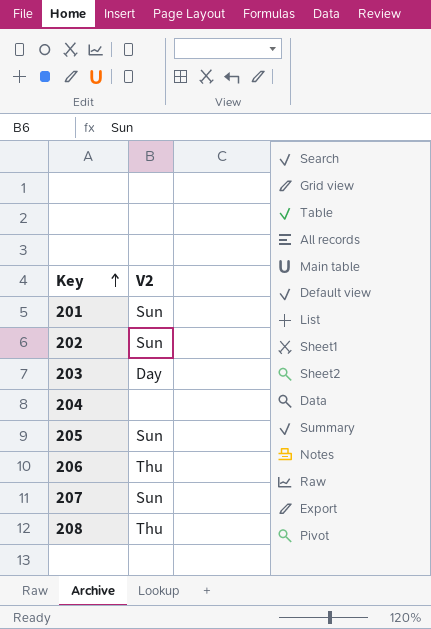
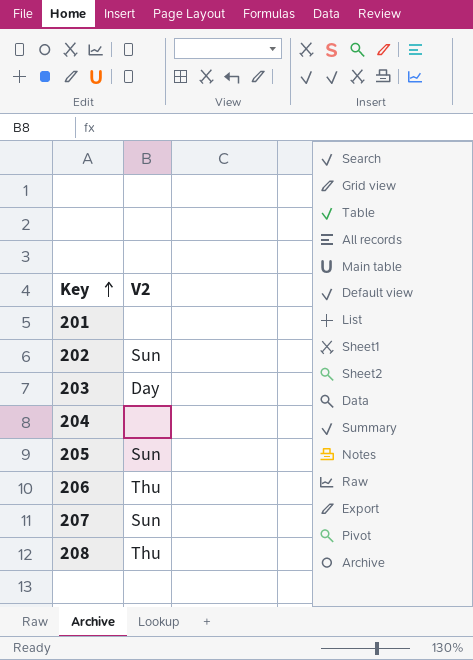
201 | V2: Sun -> none

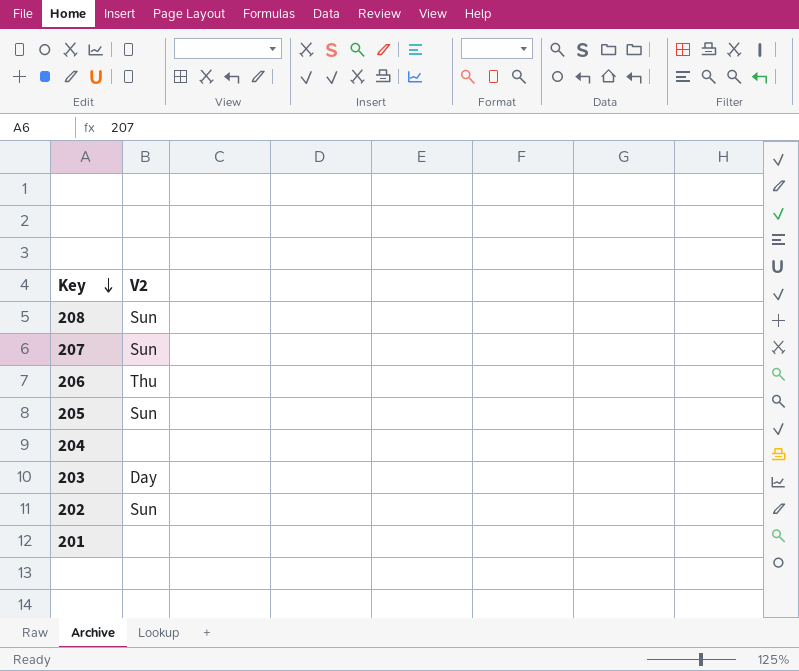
row order: Key ascending -> Key descending
208 | V2: Thu -> Sun

